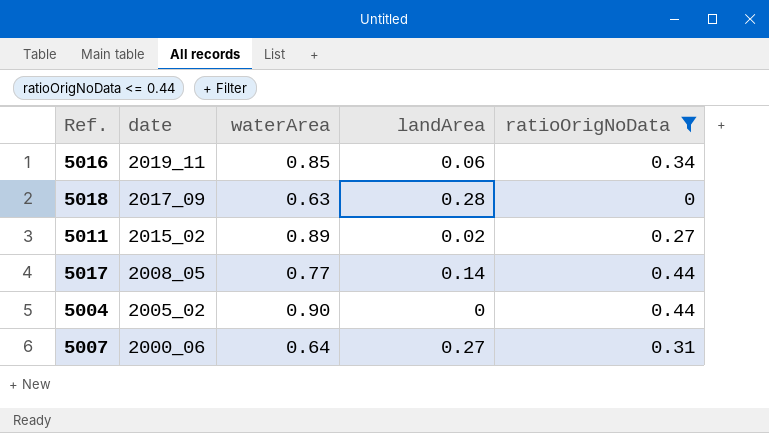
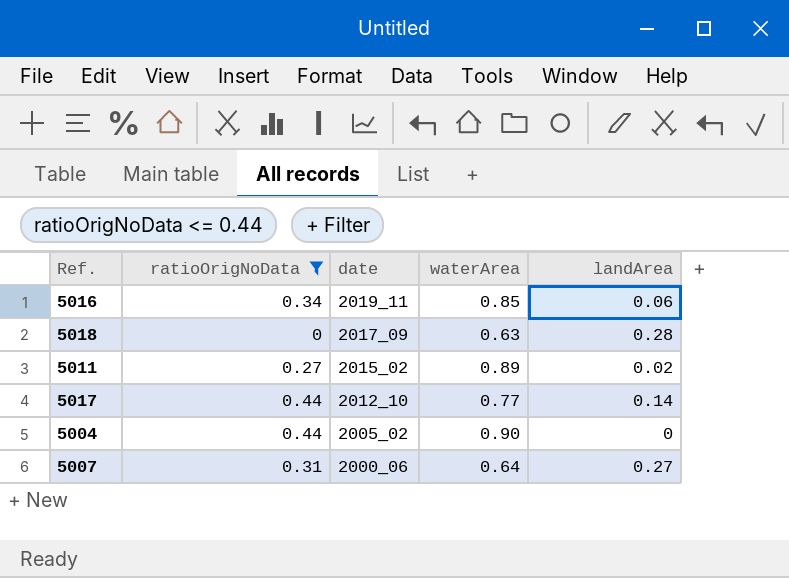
column ratioOrigNoData | position: 5 -> 2
5017 | date: 2008_05 -> 2012_10

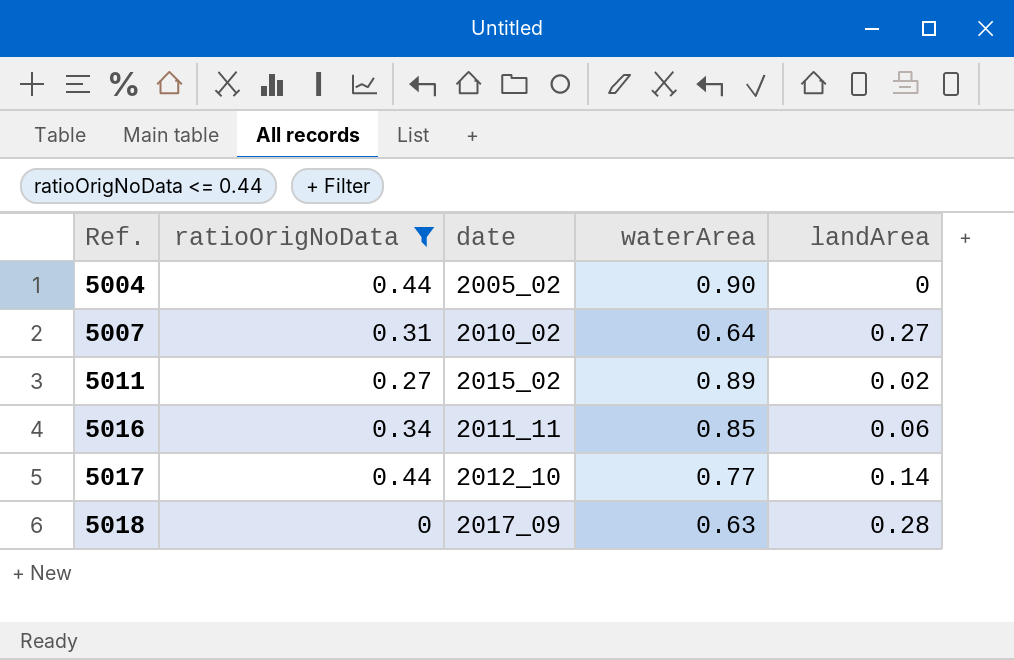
row order: date descending -> Ref. ascending
5007 | date: 2000_06 -> 2010_02
5016 | date: 2019_11 -> 2011_11

